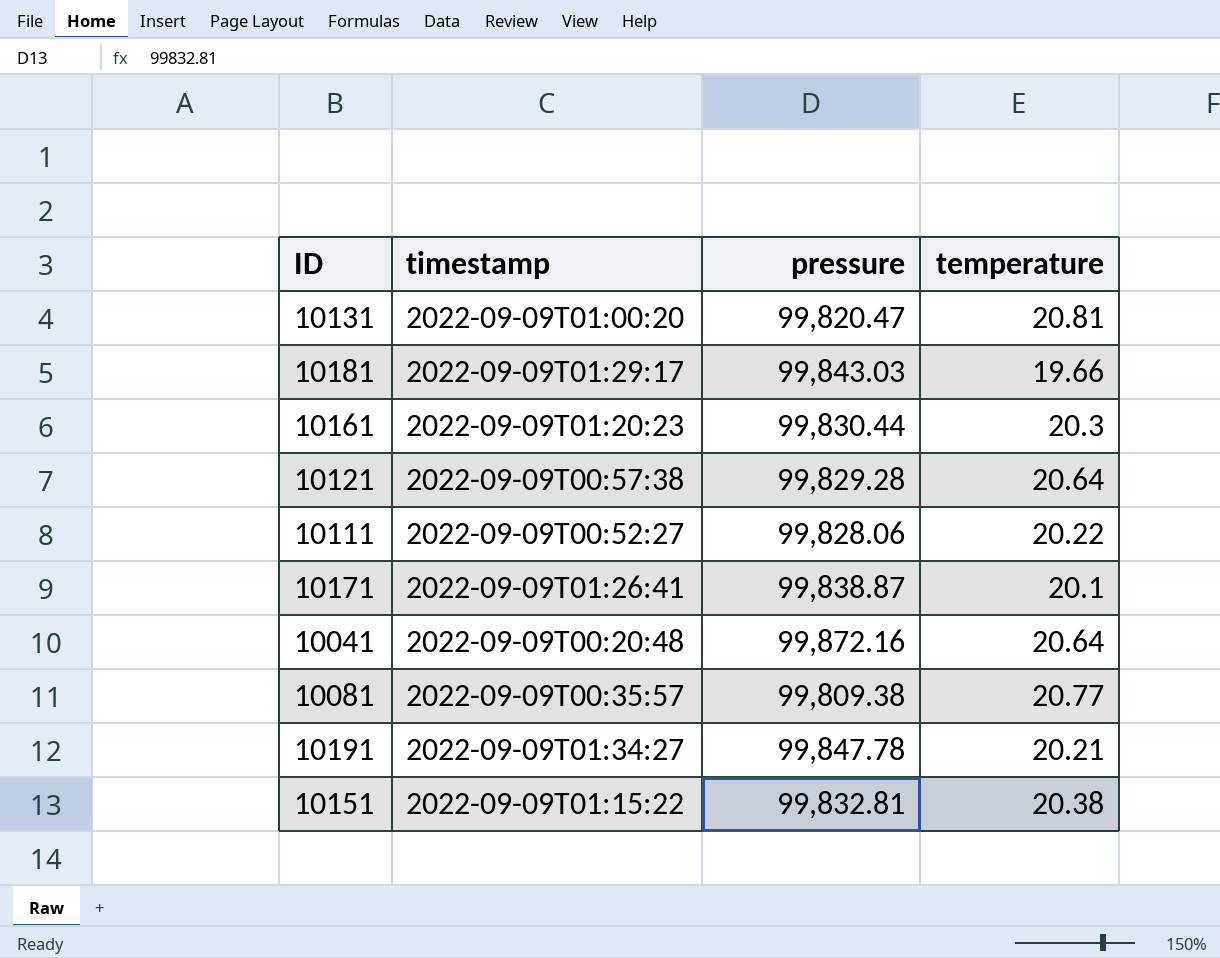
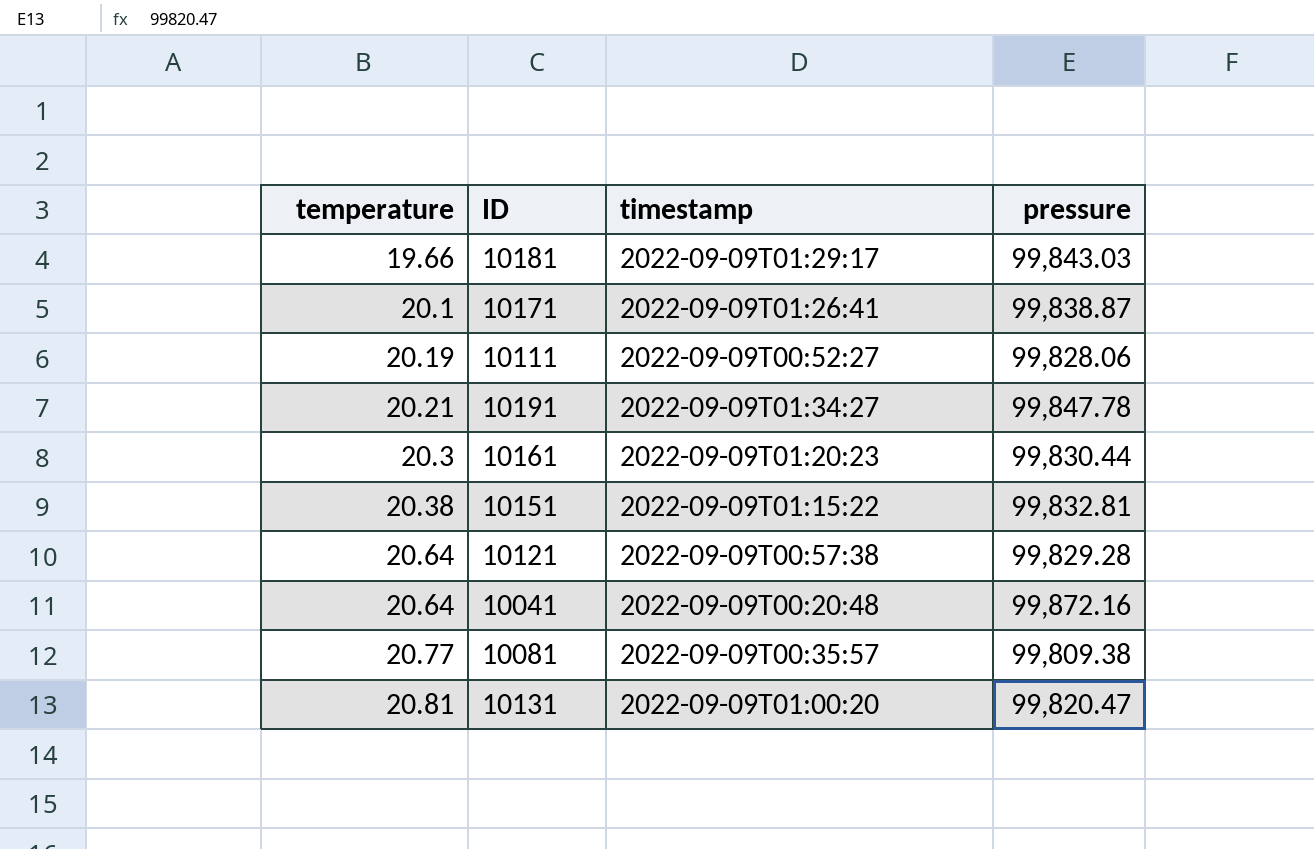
row order: none -> temperature ascending
column temperature | position: 4 -> 1
10111 | temperature: 20.22 -> 20.19

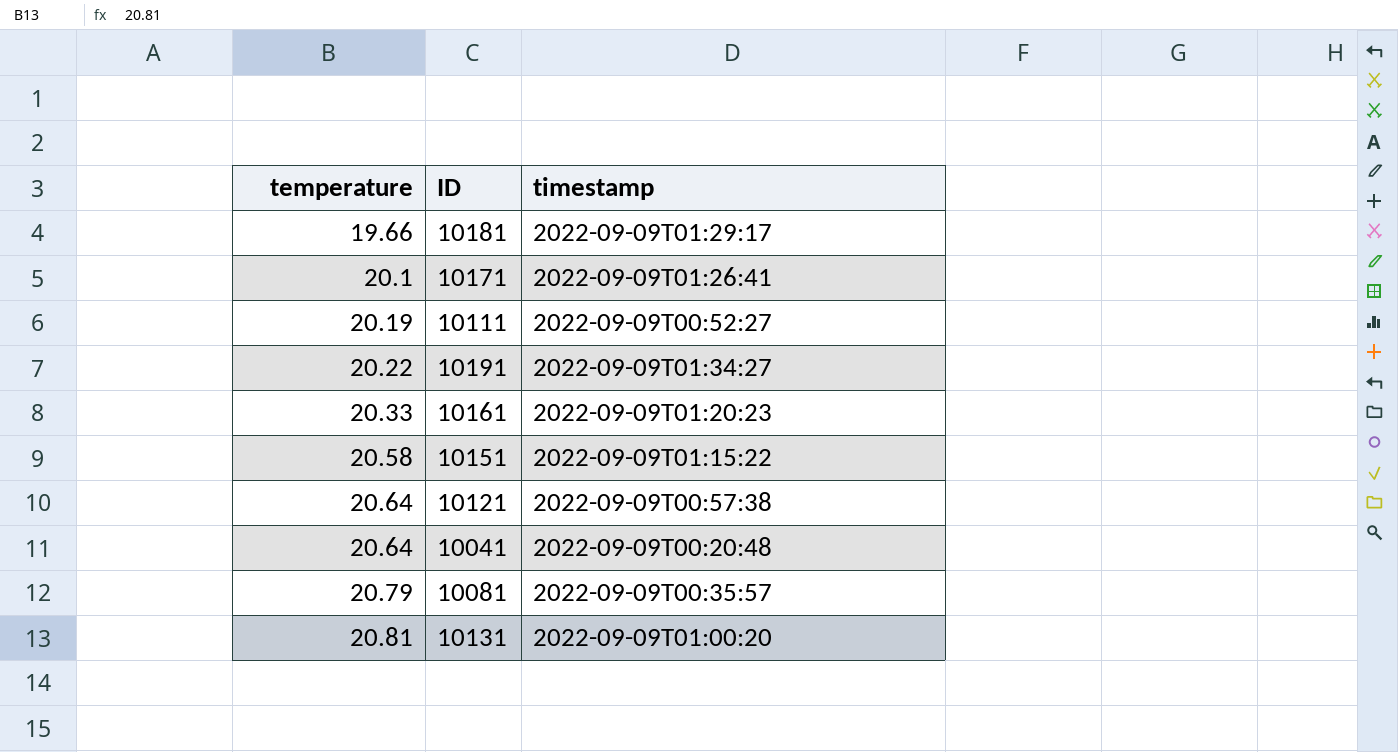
column pressure | position: 4 -> none
10191 | temperature: 20.21 -> 20.22
10161 | temperature: 20.3 -> 20.33
10151 | temperature: 20.38 -> 20.58
10081 | temperature: 20.77 -> 20.79

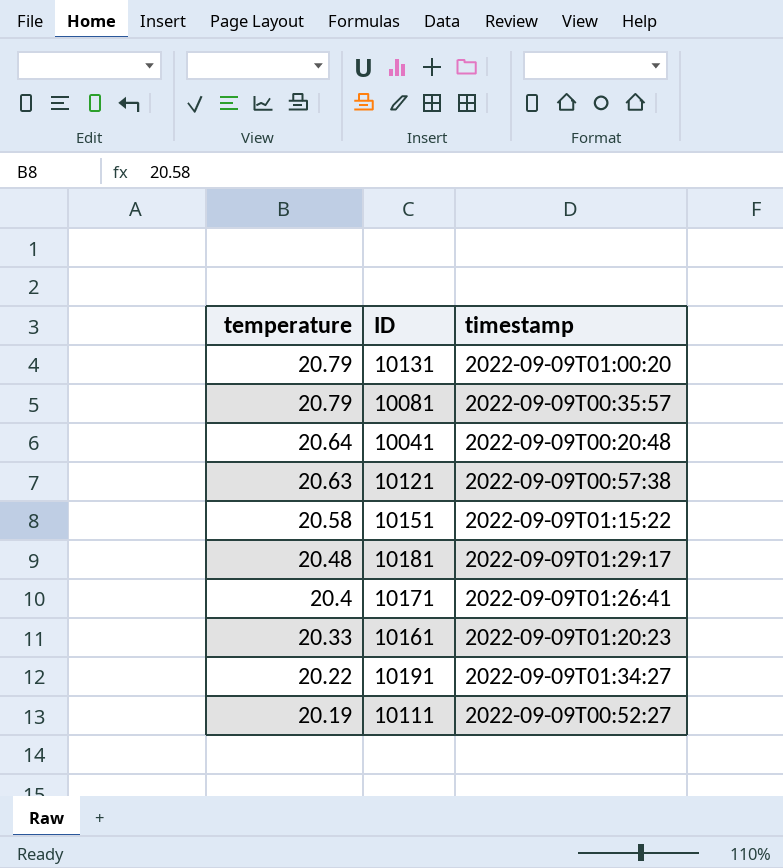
row order: temperature ascending -> temperature descending
10131 | temperature: 20.81 -> 20.79
10121 | temperature: 20.64 -> 20.63
10181 | temperature: 19.66 -> 20.48
10171 | temperature: 20.1 -> 20.4

